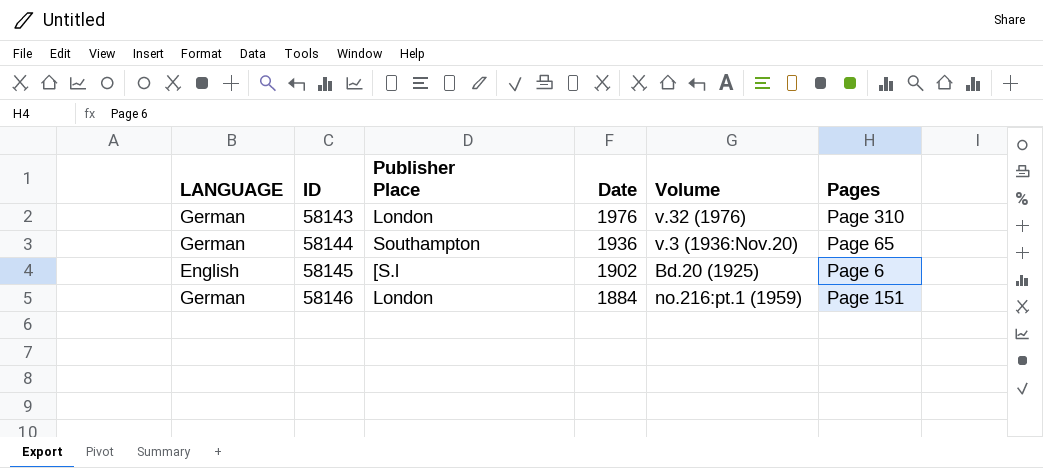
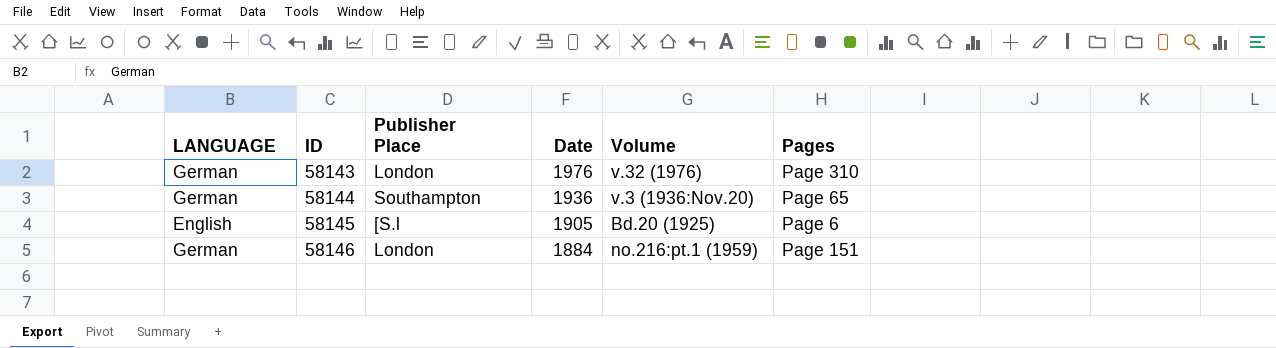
58145 | Date: 1902 -> 1905

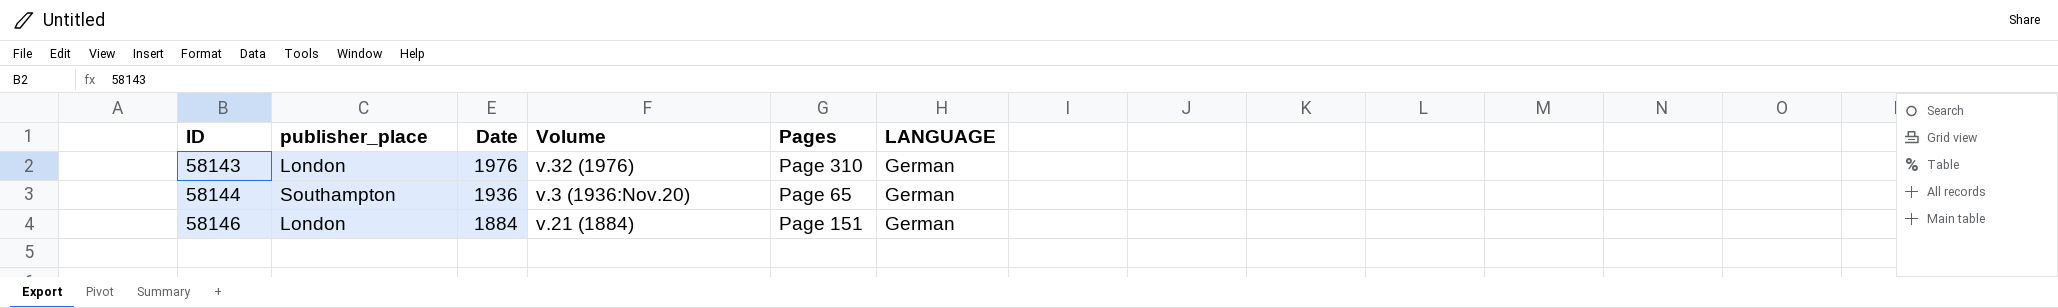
column name: Publisher Place -> publisher_place
column LANGUAGE | position: 1 -> 6
row 58145: English | [S.l | 1905 | Bd.20 (1925) | Page 6 -> none
58146 | Volume: no.216:pt.1 (1959) -> v.21 (1884)

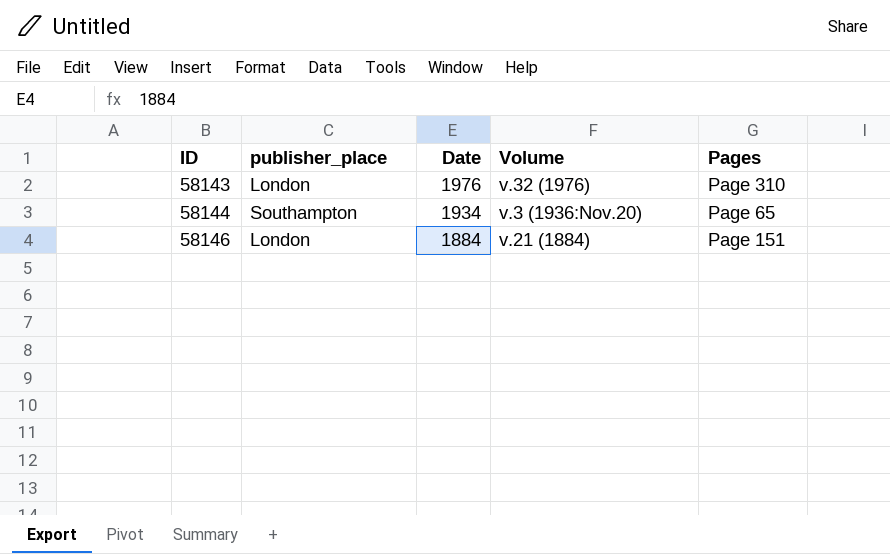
column LANGUAGE | position: 6 -> none
58144 | Date: 1936 -> 1934

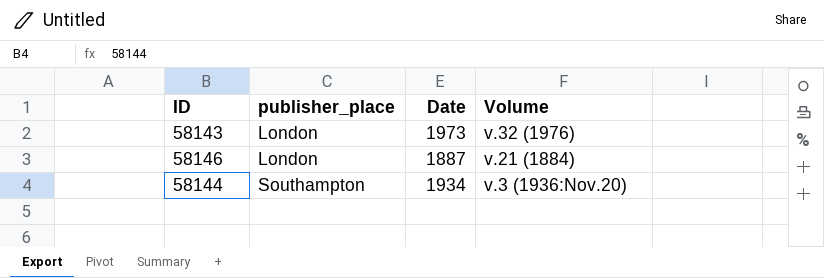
row order: ID ascending -> publisher_place ascending
column Pages | position: 5 -> none
58143 | Date: 1976 -> 1973
58146 | Date: 1884 -> 1887

